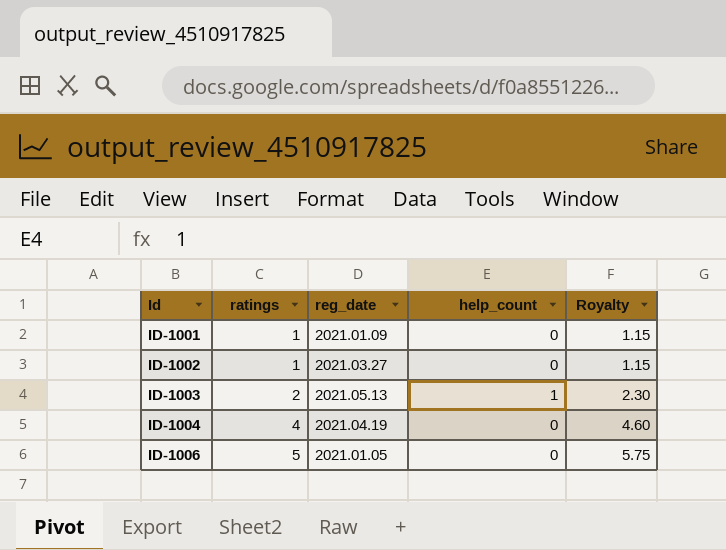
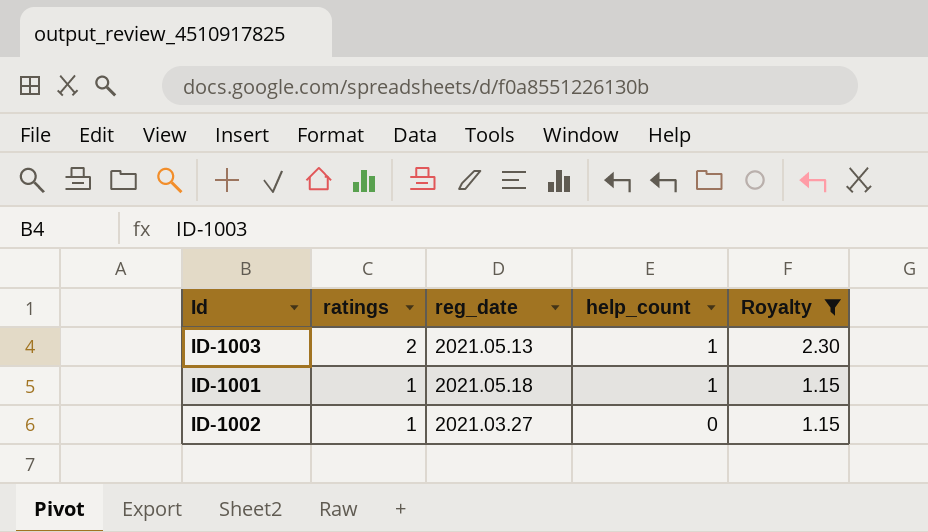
filter: none -> Royalty <= 2.30
row order: Id ascending -> ratings descending
ID-1001 | reg_date: 2021.01.09 -> 2021.05.18
ID-1001 | help_count: 0 -> 1

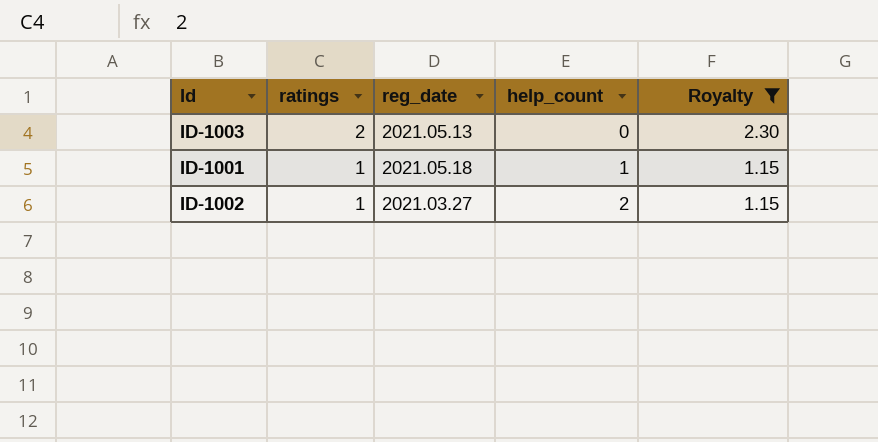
ID-1003 | help_count: 1 -> 0
ID-1002 | help_count: 0 -> 2

